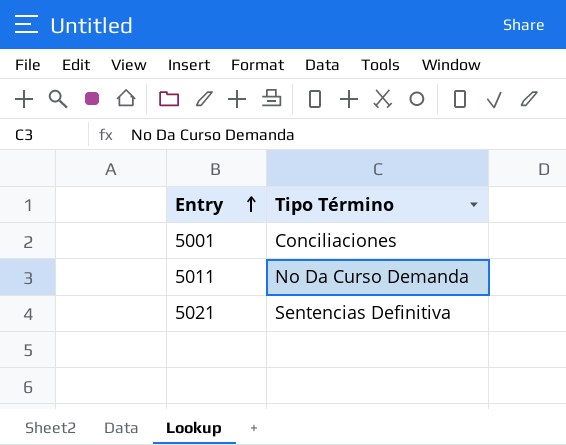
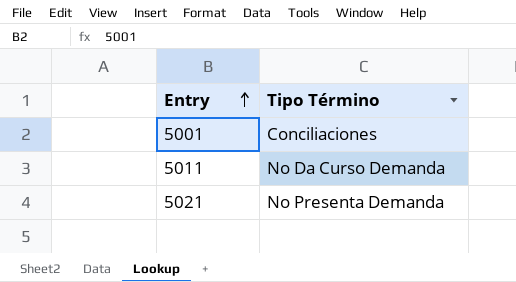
5021 | Tipo Término: Sentencias Definitiva -> No Presenta Demanda

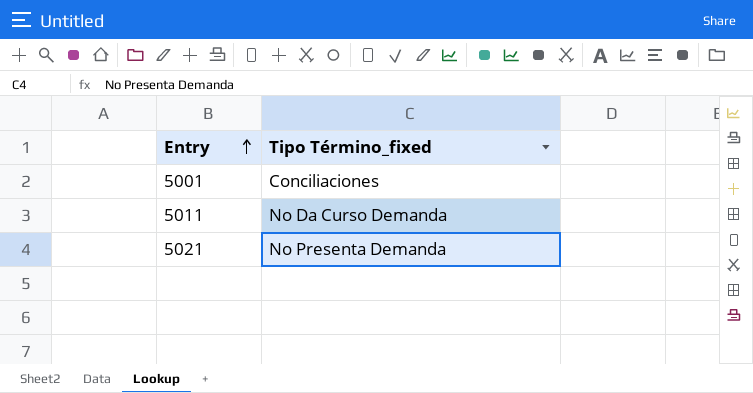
column name: Tipo Término -> Tipo Término_fixed

